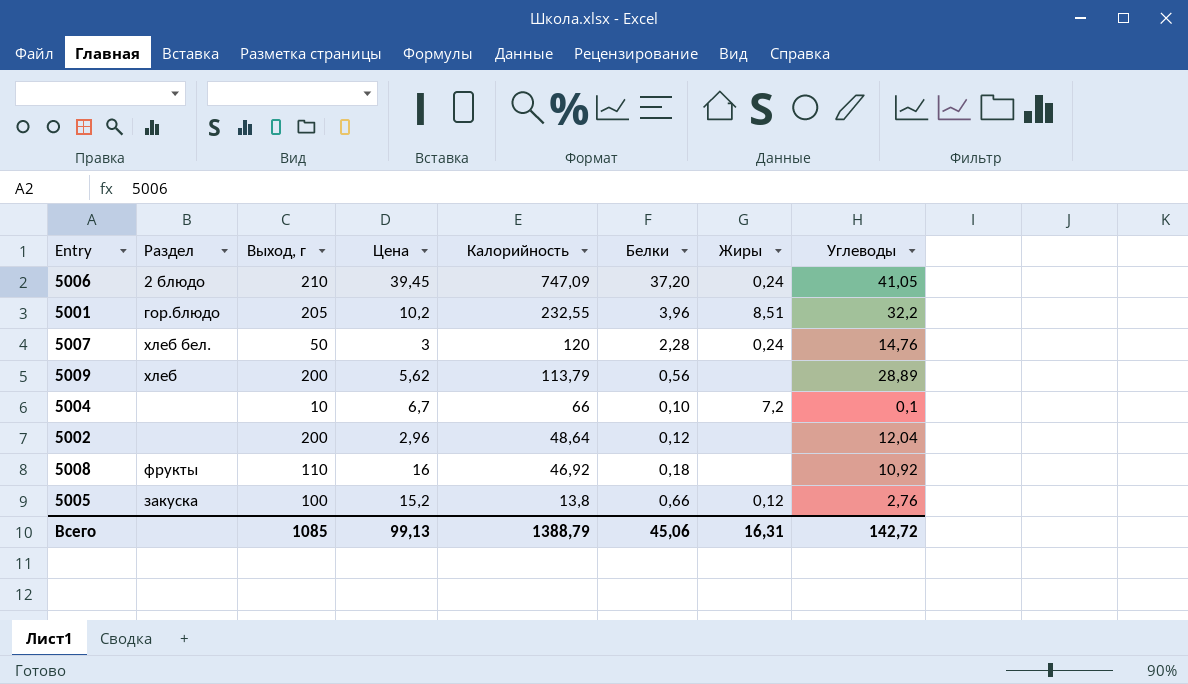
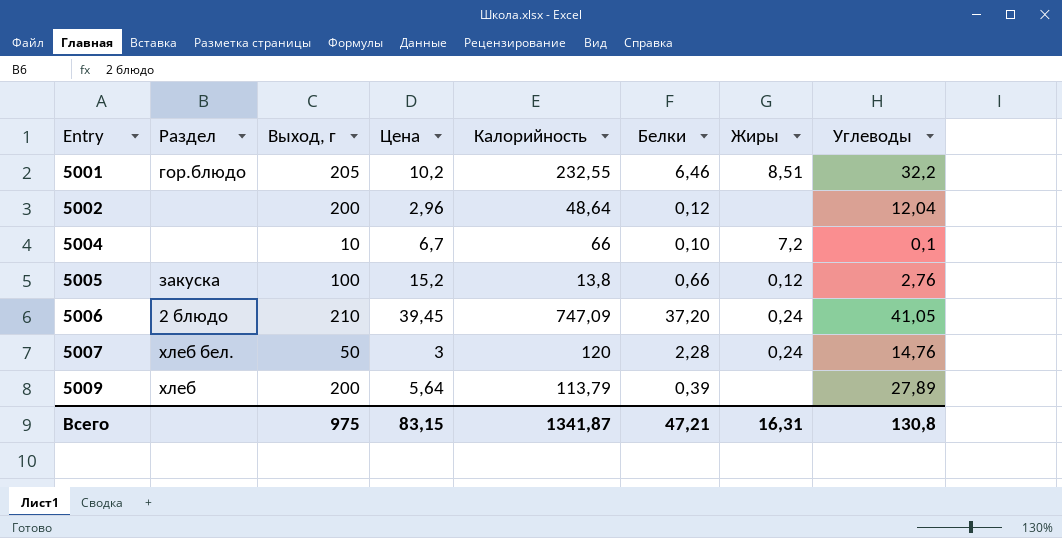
row order: Калорийность descending -> Entry ascending
row 5008: фрукты | 110 | 16 | 46,92 | 0,18 | none | 10,92 -> none
5001 | Белки: 3,96 -> 6,46
5009 | Цена: 5,62 -> 5,64
5009 | Белки: 0,56 -> 0,39
5009 | Углеводы: 28,89 -> 27,89
Всего | Выход, г: 1085 -> 975
Всего | Цена: 99,13 -> 83,15
Всего | Калорийность: 1388,79 -> 1341,87
Всего | Белки: 45,06 -> 47,21
Всего | Углеводы: 142,72 -> 130,8

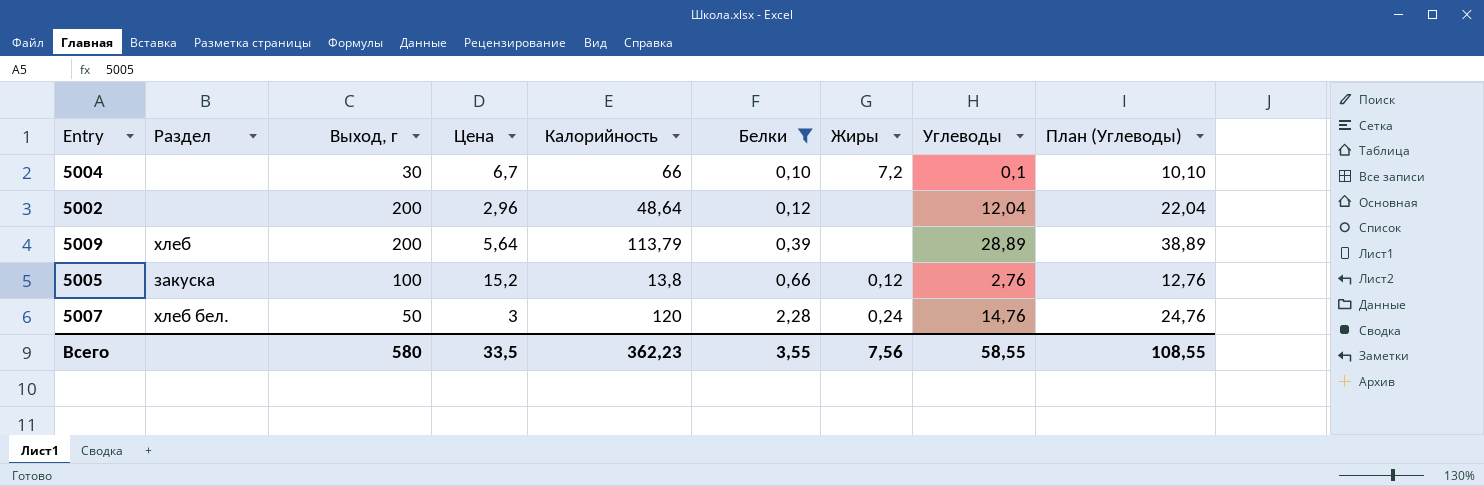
filter: none -> Белки <= 2,28
row order: Entry ascending -> Белки ascending
column План (Углеводы) | formula: none -> [Углеводы] + 10
5004 | Выход, г: 10 -> 30
5009 | Углеводы: 27,89 -> 28,89
Всего | Выход, г: 975 -> 580
Всего | Цена: 83,15 -> 33,5
Всего | Калорийность: 1341,87 -> 362,23
Всего | Белки: 47,21 -> 3,55
Всего | Жиры: 16,31 -> 7,56
Всего | Углеводы: 130,8 -> 58,55

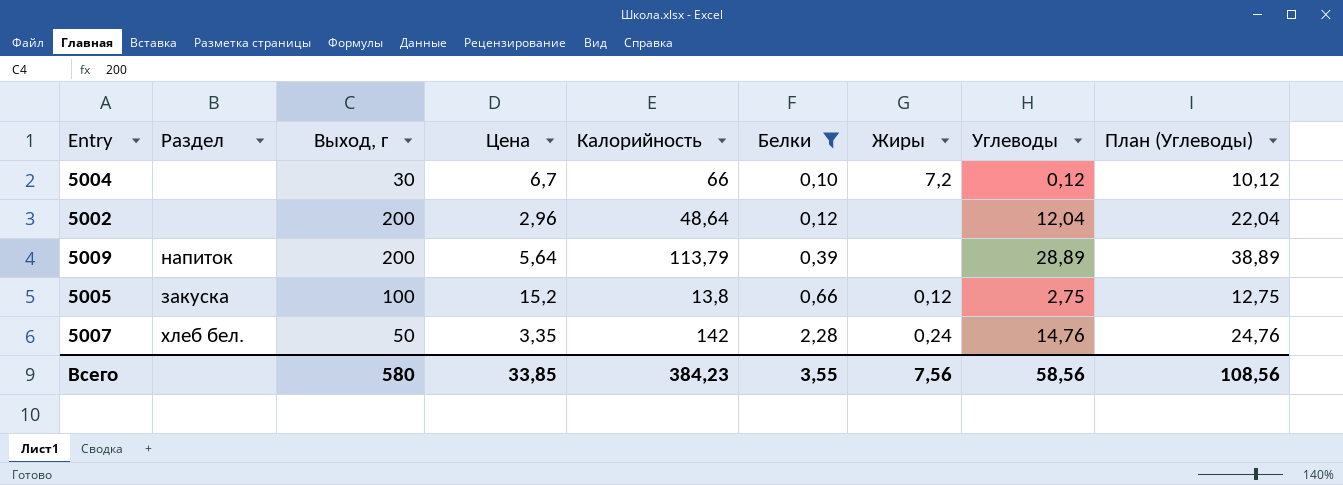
5004 | Углеводы: 0,1 -> 0,12
5004 | План (Углеводы): 10,10 -> 10,12
5009 | Раздел: хлеб -> напиток
5005 | Углеводы: 2,76 -> 2,75
5005 | План (Углеводы): 12,76 -> 12,75
5007 | Цена: 3 -> 3,35
5007 | Калорийность: 120 -> 142
Всего | Цена: 33,5 -> 33,85
Всего | Калорийность: 362,23 -> 384,23
Всего | Углеводы: 58,55 -> 58,56
Всего | План (Углеводы): 108,55 -> 108,56

